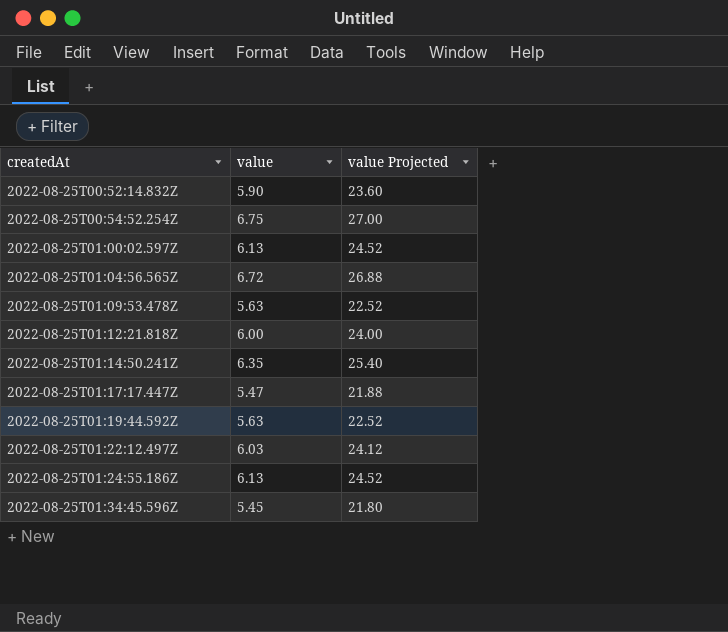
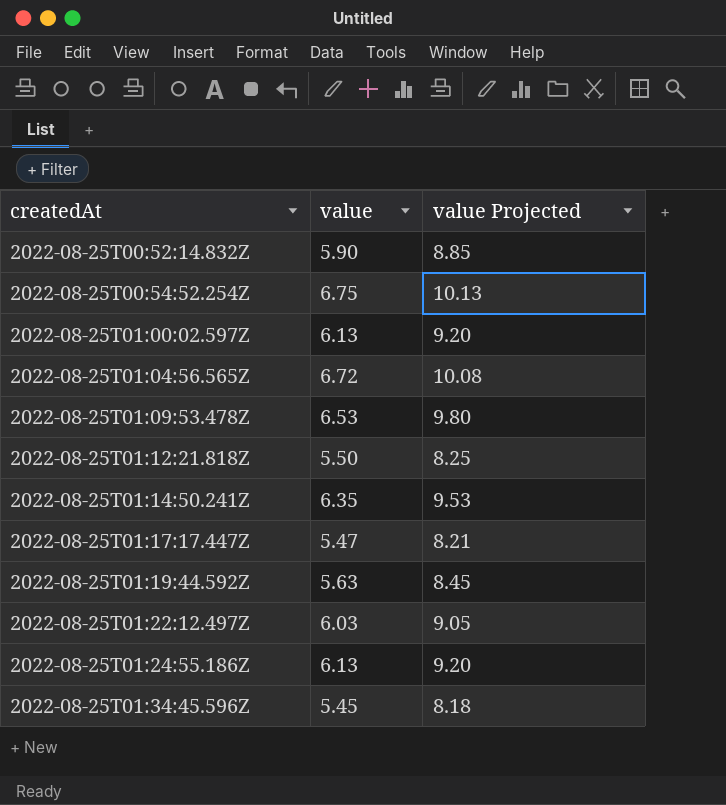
column value Projected | formula: [value] * 4 -> [value] * 1.5
2022-08-25T01:09:53.478Z | value: 5.63 -> 6.53
2022-08-25T01:12:21.818Z | value: 6.00 -> 5.50

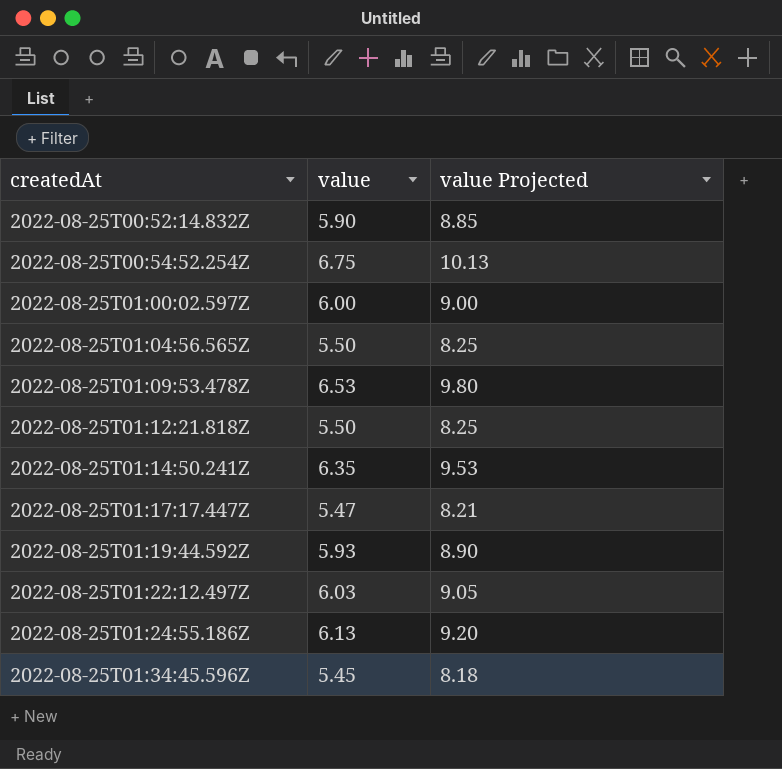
2022-08-25T01:00:02.597Z | value: 6.13 -> 6.00
2022-08-25T01:00:02.597Z | value Projected: 9.20 -> 9.00
2022-08-25T01:04:56.565Z | value: 6.72 -> 5.50
2022-08-25T01:04:56.565Z | value Projected: 10.08 -> 8.25
2022-08-25T01:19:44.592Z | value: 5.63 -> 5.93
2022-08-25T01:19:44.592Z | value Projected: 8.45 -> 8.90

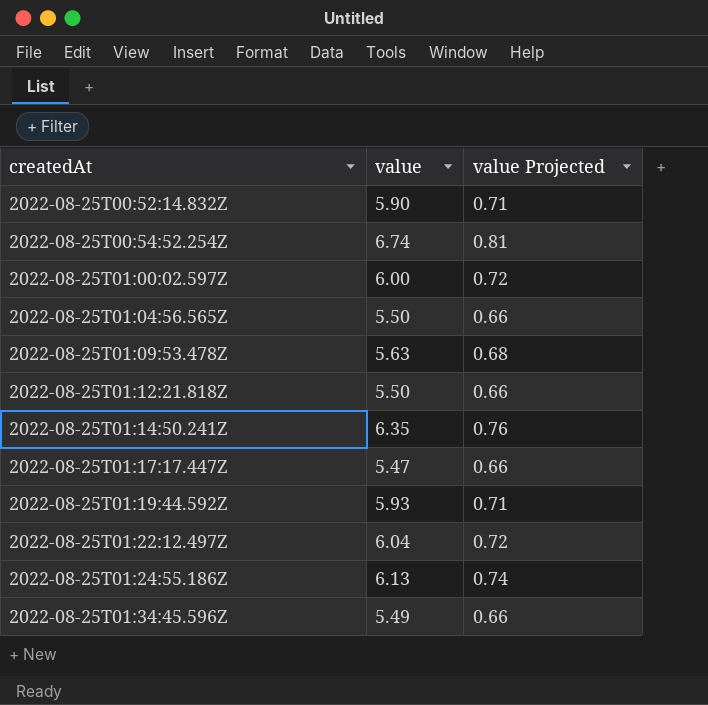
column value Projected | formula: [value] * 1.5 -> [value] * 0.12
2022-08-25T00:54:52.254Z | value: 6.75 -> 6.74
2022-08-25T01:09:53.478Z | value: 6.53 -> 5.63
2022-08-25T01:22:12.497Z | value: 6.03 -> 6.04
2022-08-25T01:34:45.596Z | value: 5.45 -> 5.49

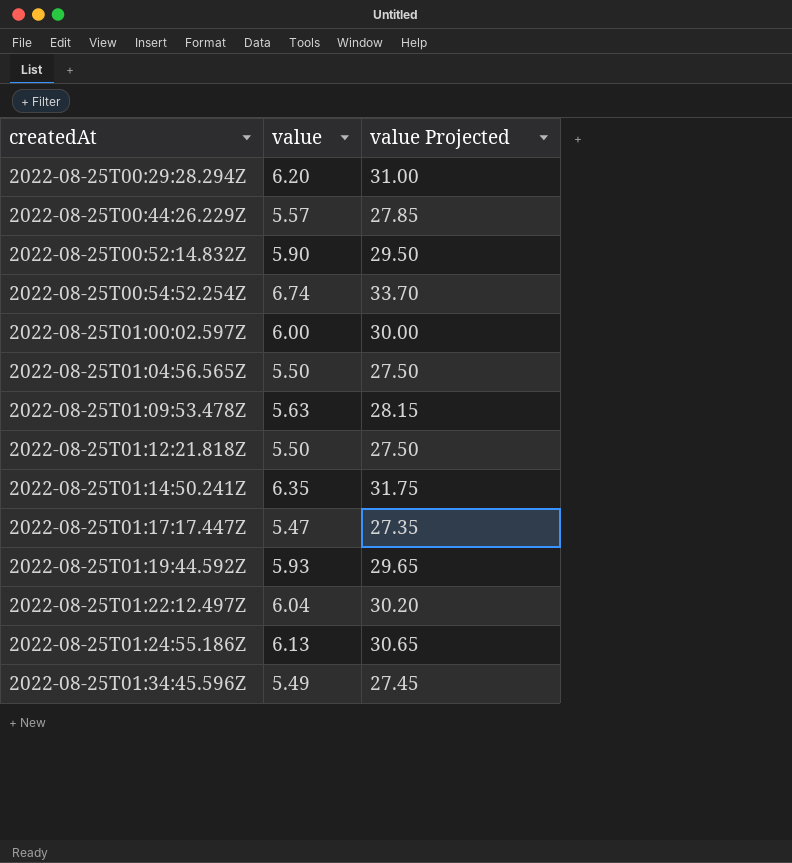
column value Projected | formula: [value] * 0.12 -> [value] * 5
row 2022-08-25T00:29:28.294Z: none -> 6.20 | 31.00
row 2022-08-25T00:44:26.229Z: none -> 5.57 | 27.85

